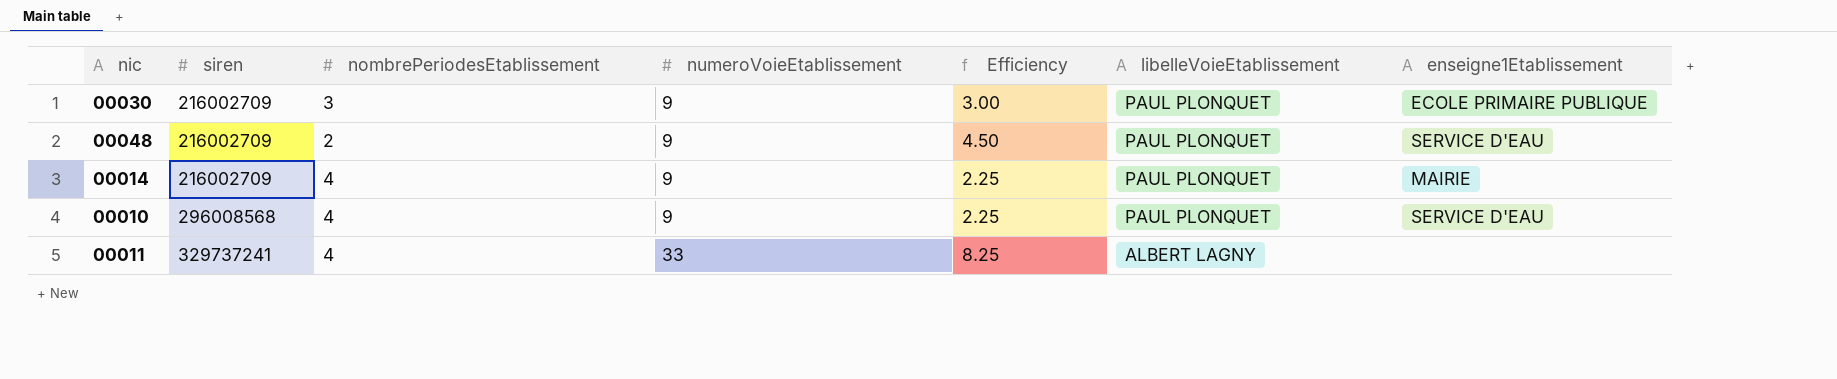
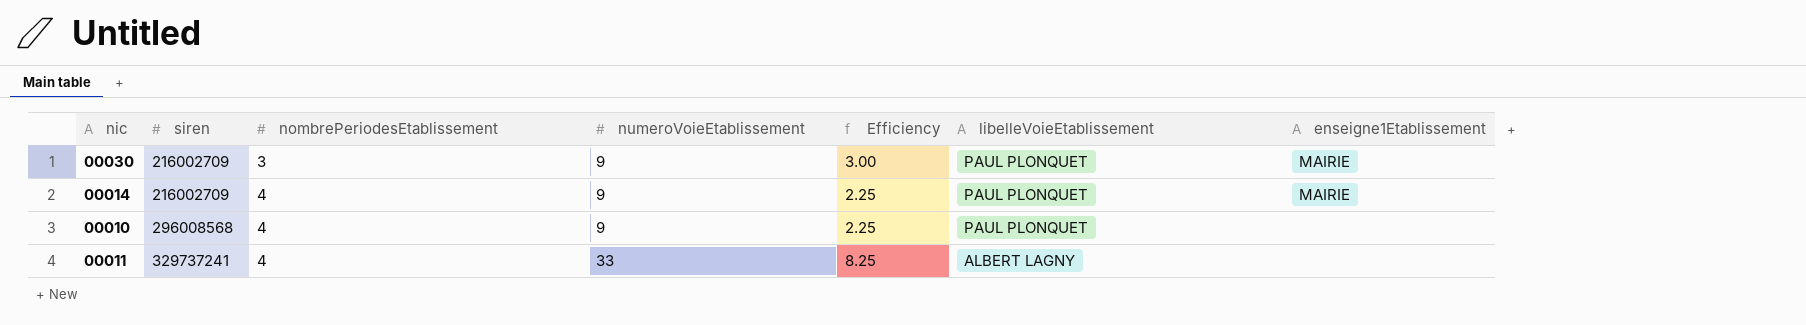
row 00048: 216002709 | 2 | 9 | 4.50 | PAUL PLONQUET | SERVICE D'EAU -> none
00030 | enseigne1Etablissement: ECOLE PRIMAIRE PUBLIQUE -> MAIRIE
00010 | enseigne1Etablissement: SERVICE D'EAU -> none

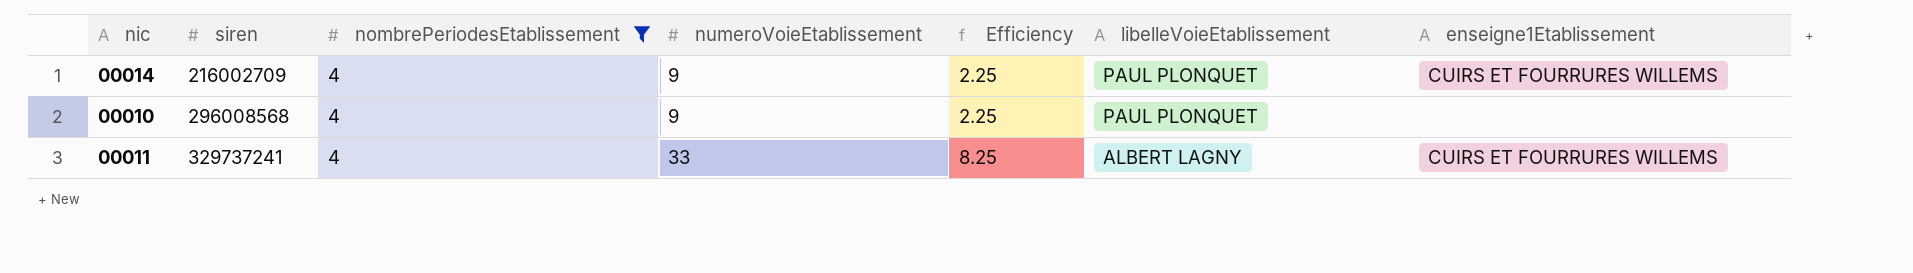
filter: none -> nombrePeriodesEtablissement = 4
00014 | enseigne1Etablissement: MAIRIE -> CUIRS ET FOURRURES WILLEMS
00011 | enseigne1Etablissement: none -> CUIRS ET FOURRURES WILLEMS

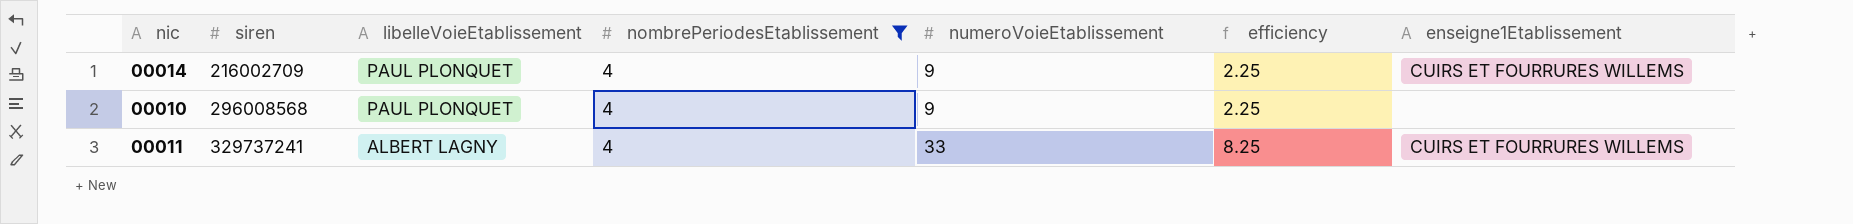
column libelleVoieEtablissement | position: 6 -> 3
column name: Efficiency -> efficiency

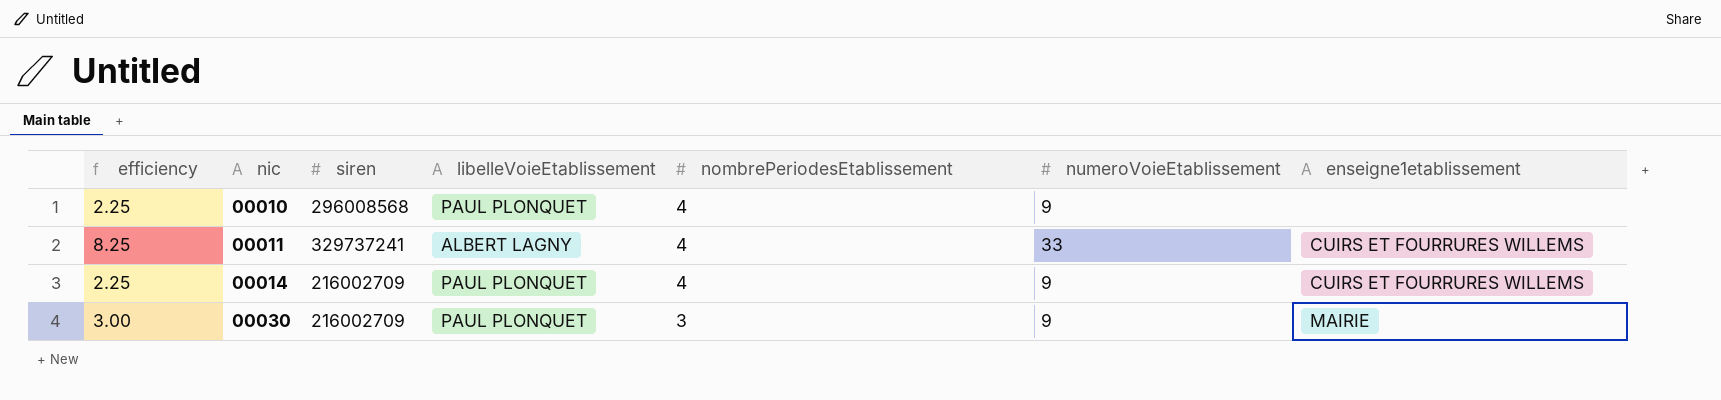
filter: nombrePeriodesEtablissement = 4 -> none
row order: siren ascending -> nic ascending
column efficiency | position: 6 -> 1
column name: enseigne1Etablissement -> enseigne1etablissement

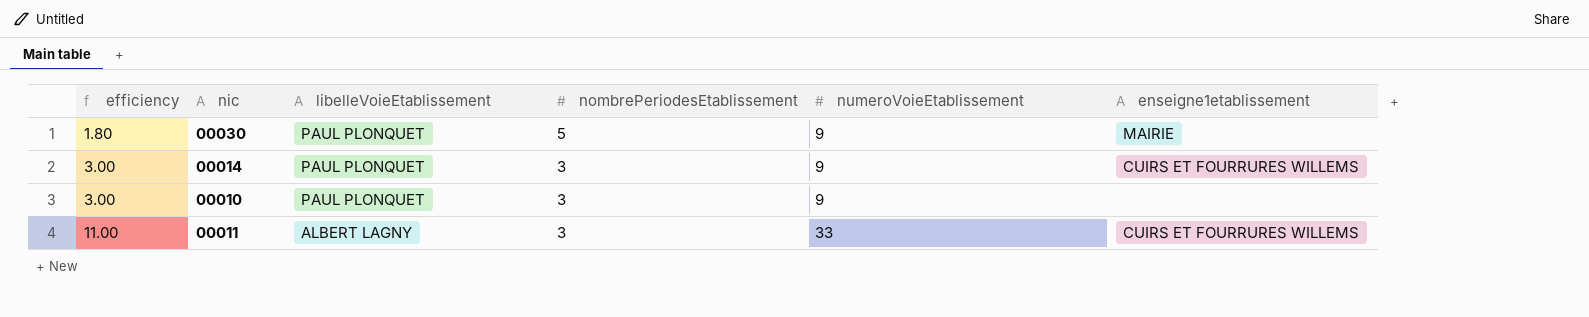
row order: nic ascending -> efficiency ascending
column siren | position: 3 -> none
00030 | efficiency: 3.00 -> 1.80
00030 | nombrePeriodesEtablissement: 3 -> 5
00014 | efficiency: 2.25 -> 3.00
00014 | nombrePeriodesEtablissement: 4 -> 3
00010 | efficiency: 2.25 -> 3.00
00010 | nombrePeriodesEtablissement: 4 -> 3
00011 | efficiency: 8.25 -> 11.00
00011 | nombrePeriodesEtablissement: 4 -> 3

